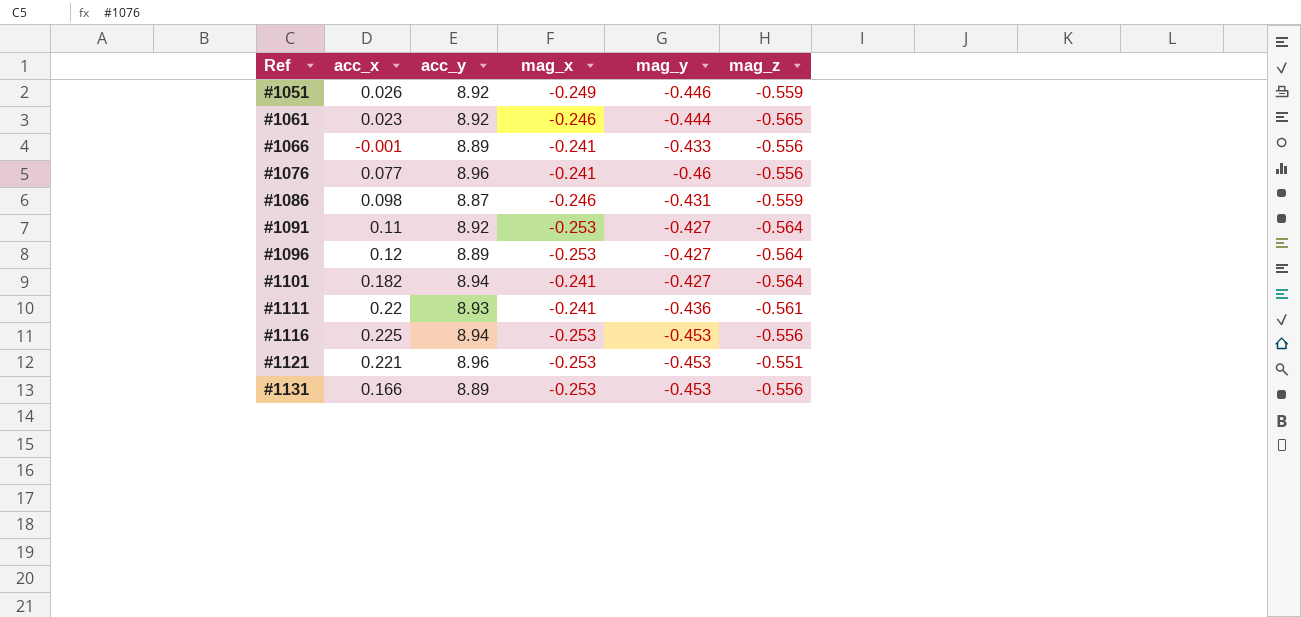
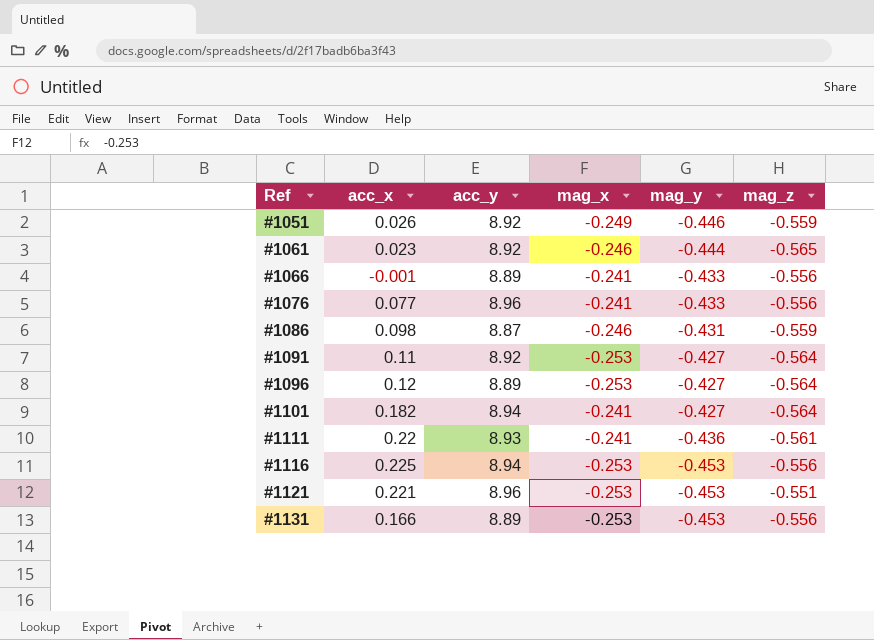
#1076 | mag_y: -0.46 -> -0.433

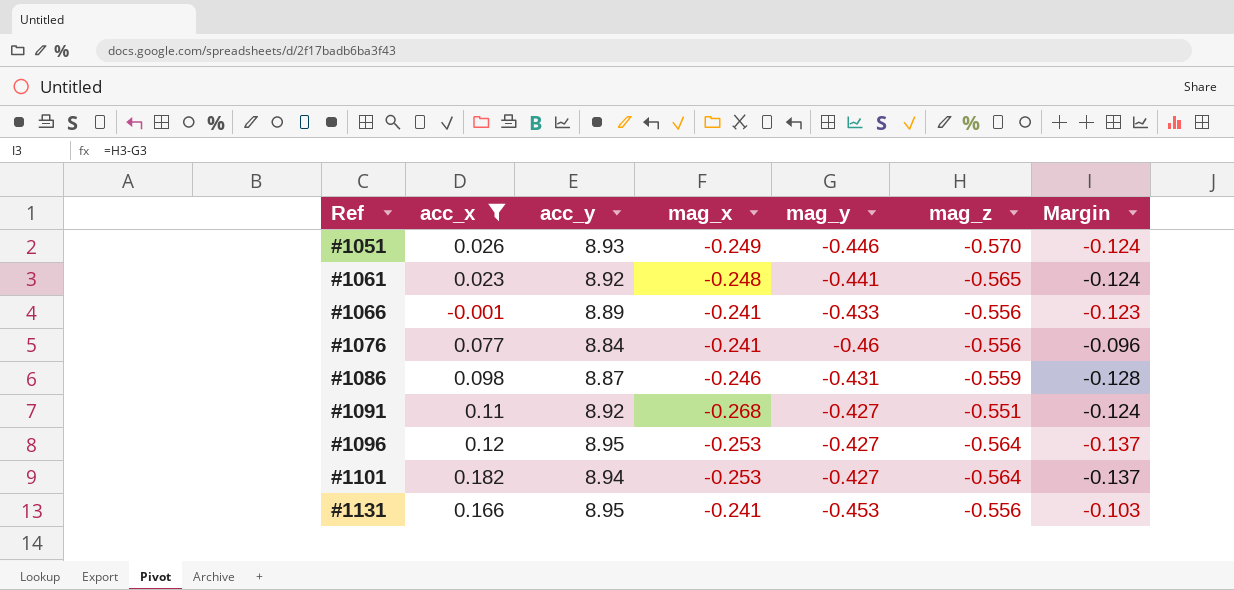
filter: none -> acc_x <= 0.182
column Margin | formula: none -> [mag_z] - [mag_y]
#1051 | acc_y: 8.92 -> 8.93
#1051 | mag_z: -0.559 -> -0.570
#1061 | mag_x: -0.246 -> -0.248
#1061 | mag_y: -0.444 -> -0.441
#1076 | acc_y: 8.96 -> 8.84
#1076 | mag_y: -0.433 -> -0.46
#1091 | mag_x: -0.253 -> -0.268
#1091 | mag_z: -0.564 -> -0.551
#1096 | acc_y: 8.89 -> 8.95
#1101 | mag_x: -0.241 -> -0.253
#1131 | acc_y: 8.89 -> 8.95
#1131 | mag_x: -0.253 -> -0.241

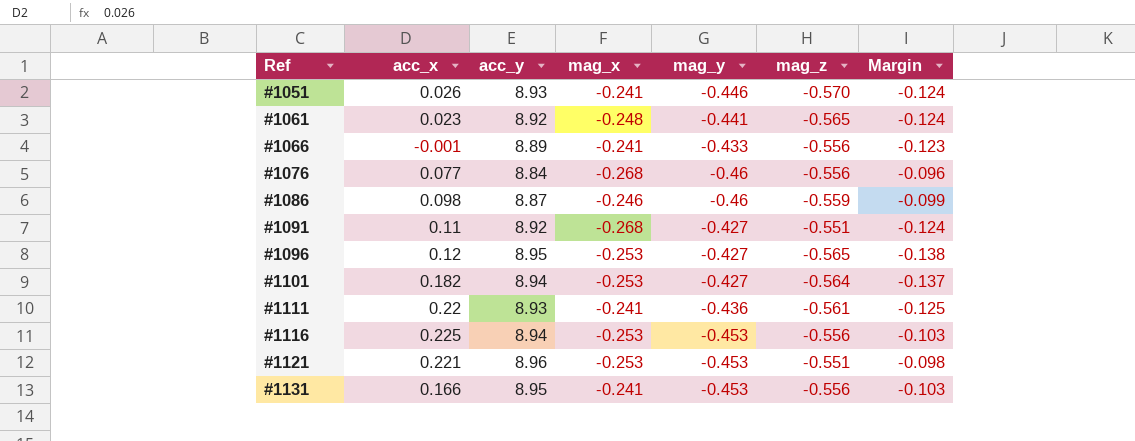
filter: acc_x <= 0.182 -> none
#1051 | mag_x: -0.249 -> -0.241
#1076 | mag_x: -0.241 -> -0.268
#1086 | mag_y: -0.431 -> -0.46
#1086 | Margin: -0.128 -> -0.099
#1096 | mag_z: -0.564 -> -0.565
#1096 | Margin: -0.137 -> -0.138

